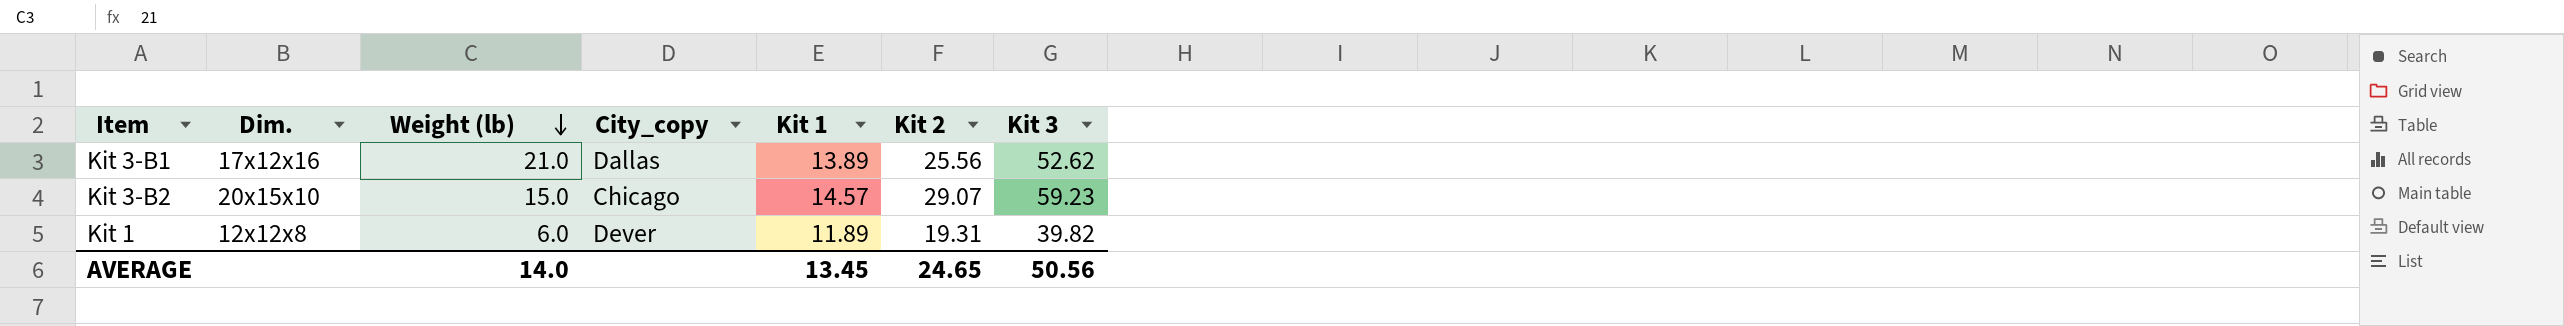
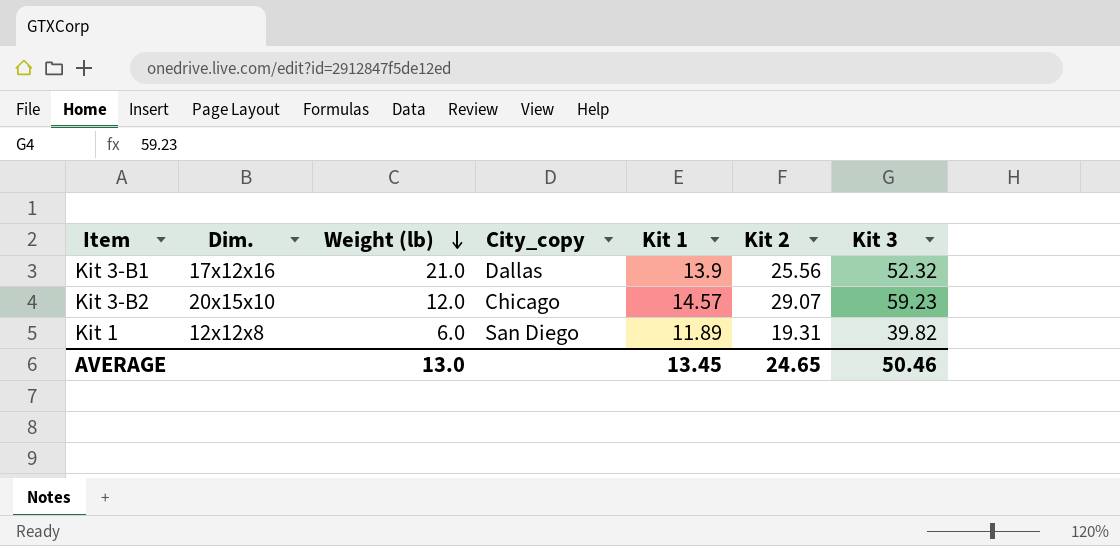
Kit 3-B1 | Kit 1: 13.89 -> 13.9
Kit 3-B1 | Kit 3: 52.62 -> 52.32
Kit 3-B2 | Weight (lb): 15.0 -> 12.0
Kit 1 | City_copy: Dever -> San Diego
AVERAGE | Weight (lb): 14.0 -> 13.0
AVERAGE | Kit 3: 50.56 -> 50.46

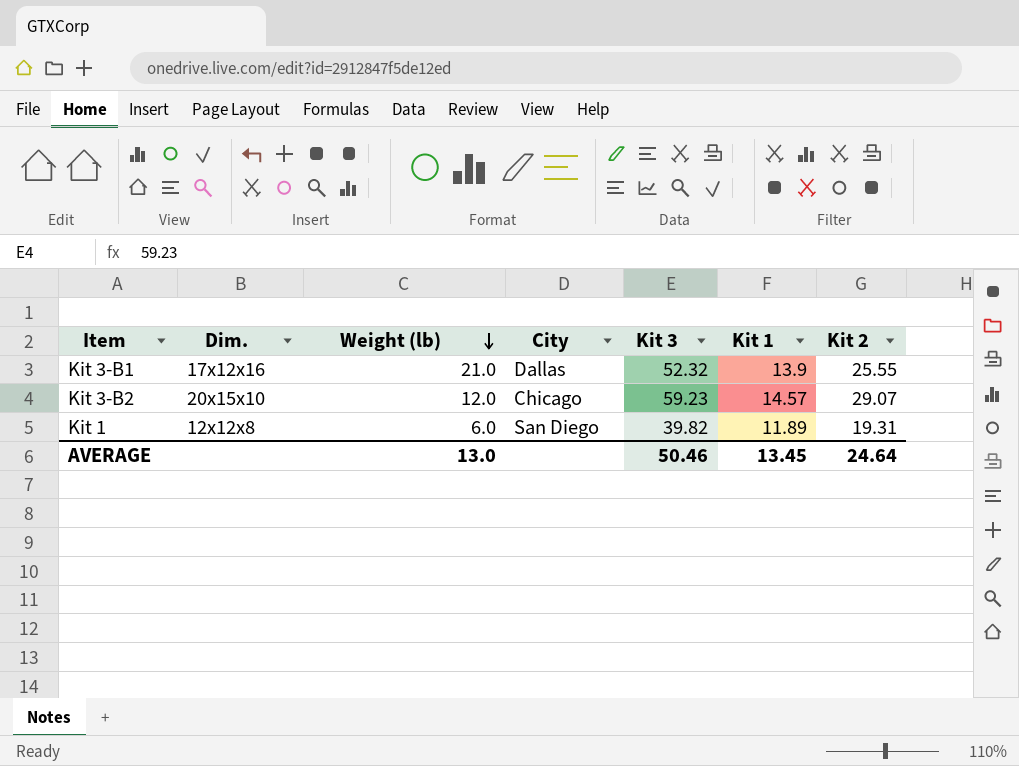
column name: City_copy -> City
column Kit 3 | position: 7 -> 5
Kit 3-B1 | Kit 2: 25.56 -> 25.55
AVERAGE | Kit 2: 24.65 -> 24.64

